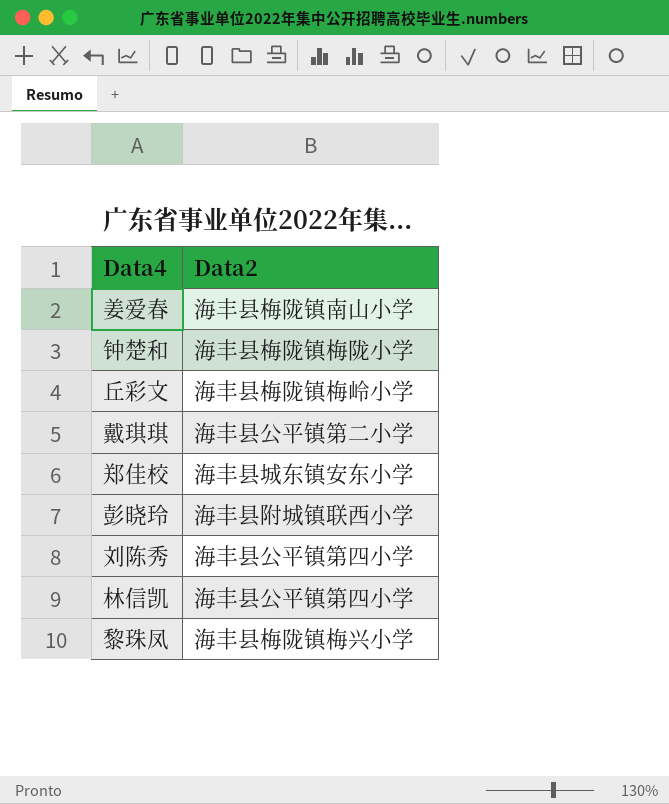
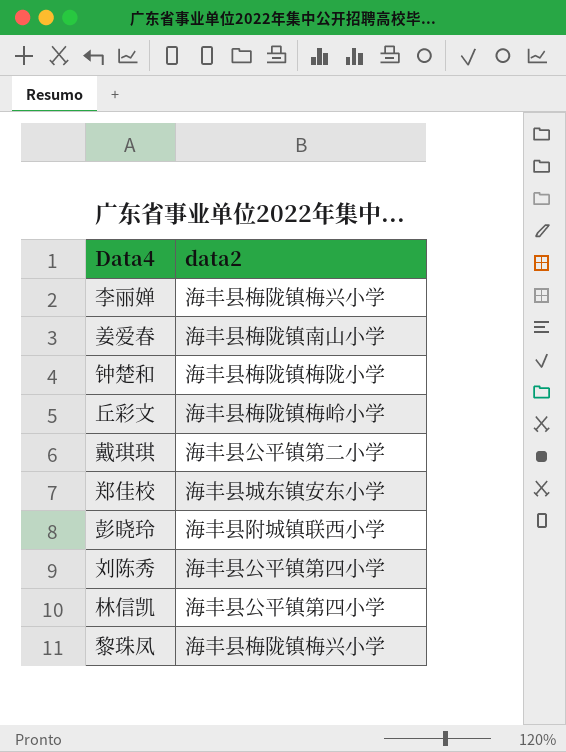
column name: Data2 -> data2
row 李丽婵: none -> 海丰县梅陇镇梅兴小学

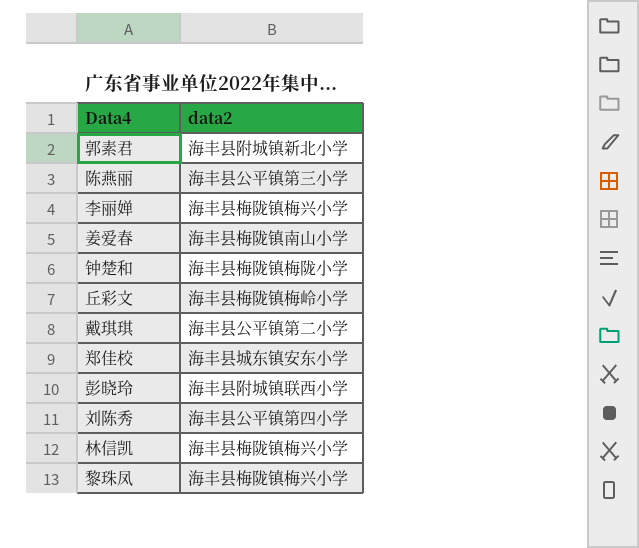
row 郭素君: none -> 海丰县附城镇新北小学
row 陈燕丽: none -> 海丰县公平镇第三小学
林信凯 | data2: 海丰县公平镇第四小学 -> 海丰县梅陇镇梅兴小学

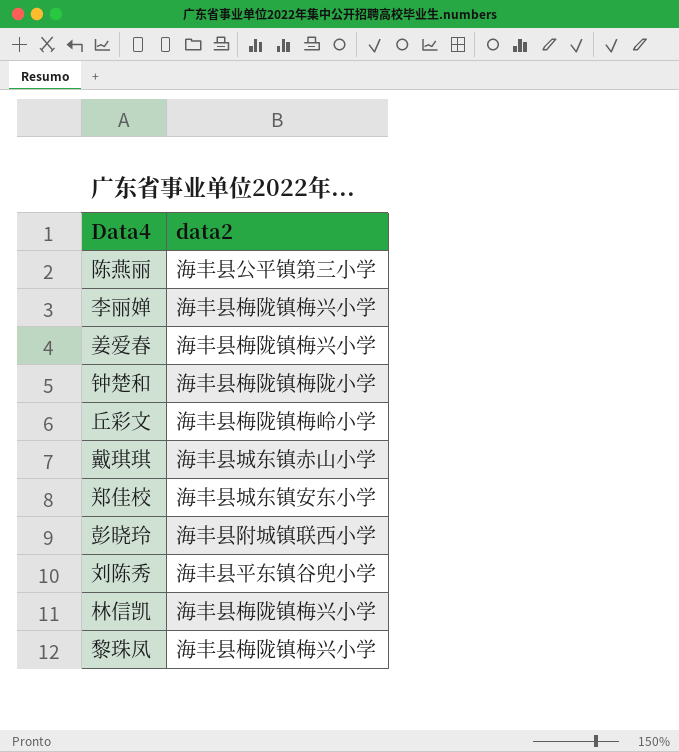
row 郭素君: 海丰县附城镇新北小学 -> none
姜爱春 | data2: 海丰县梅陇镇南山小学 -> 海丰县梅陇镇梅兴小学
戴琪琪 | data2: 海丰县公平镇第二小学 -> 海丰县城东镇赤山小学
刘陈秀 | data2: 海丰县公平镇第四小学 -> 海丰县平东镇谷兜小学

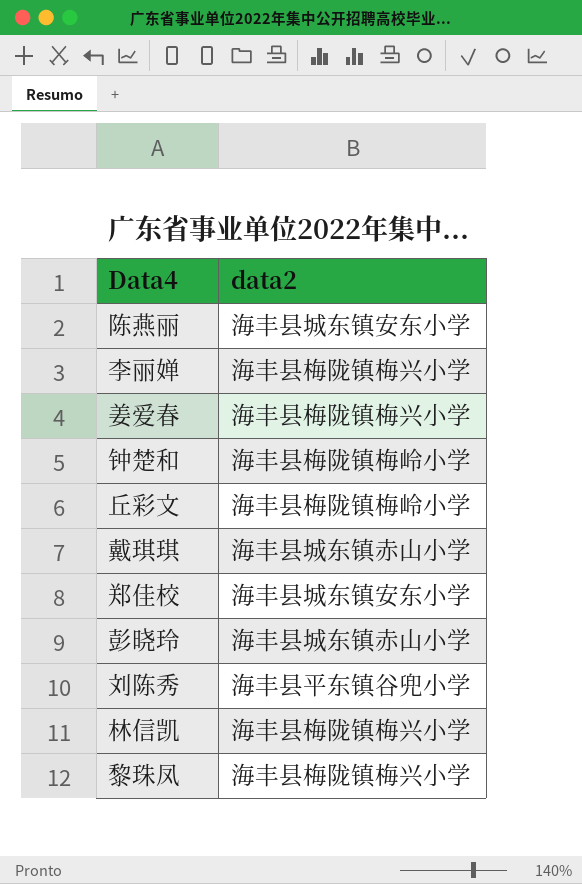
陈燕丽 | data2: 海丰县公平镇第三小学 -> 海丰县城东镇安东小学
钟楚和 | data2: 海丰县梅陇镇梅陇小学 -> 海丰县梅陇镇梅岭小学
彭晓玲 | data2: 海丰县附城镇联西小学 -> 海丰县城东镇赤山小学

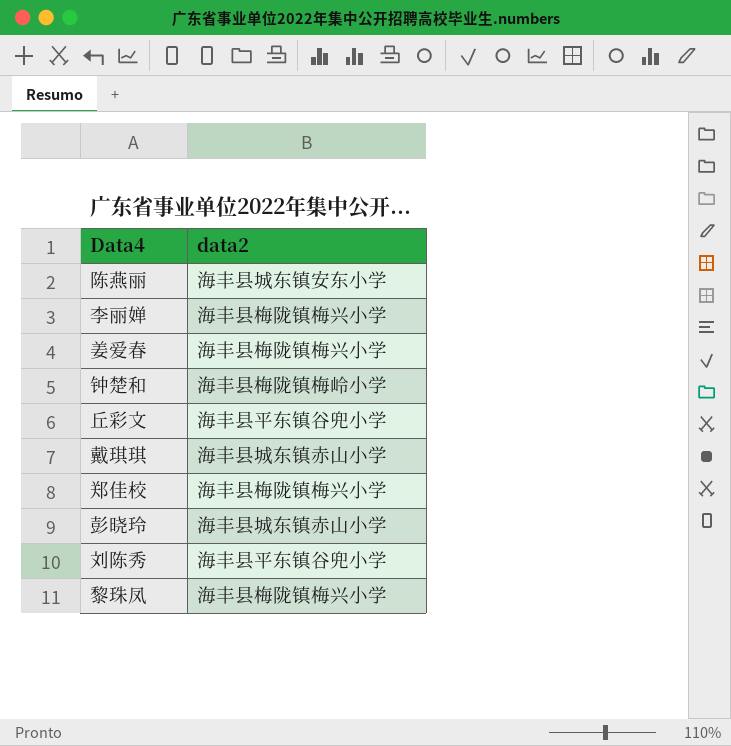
row 林信凯: 海丰县梅陇镇梅兴小学 -> none
丘彩文 | data2: 海丰县梅陇镇梅岭小学 -> 海丰县平东镇谷兜小学
郑佳校 | data2: 海丰县城东镇安东小学 -> 海丰县梅陇镇梅兴小学

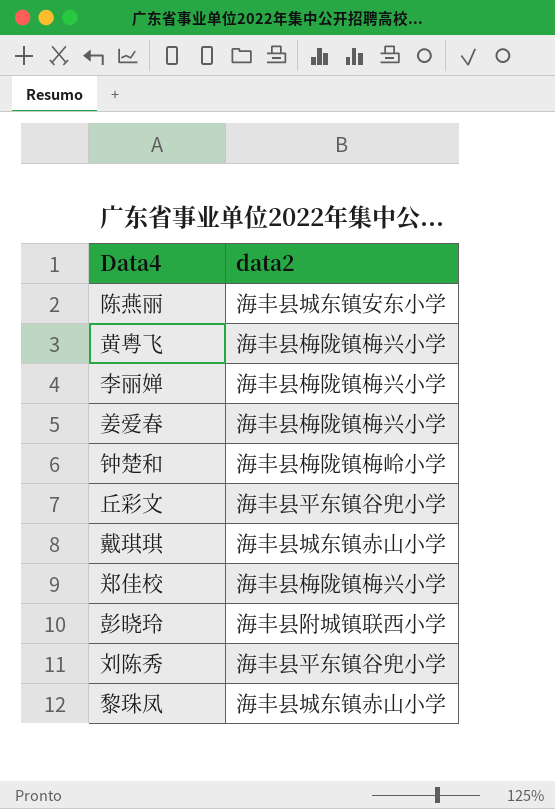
row 黄粤飞: none -> 海丰县梅陇镇梅兴小学
彭晓玲 | data2: 海丰县城东镇赤山小学 -> 海丰县附城镇联西小学
黎珠凤 | data2: 海丰县梅陇镇梅兴小学 -> 海丰县城东镇赤山小学

